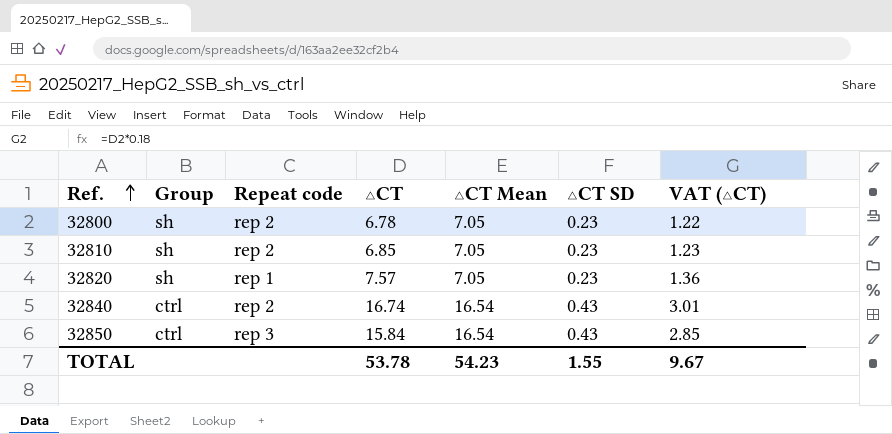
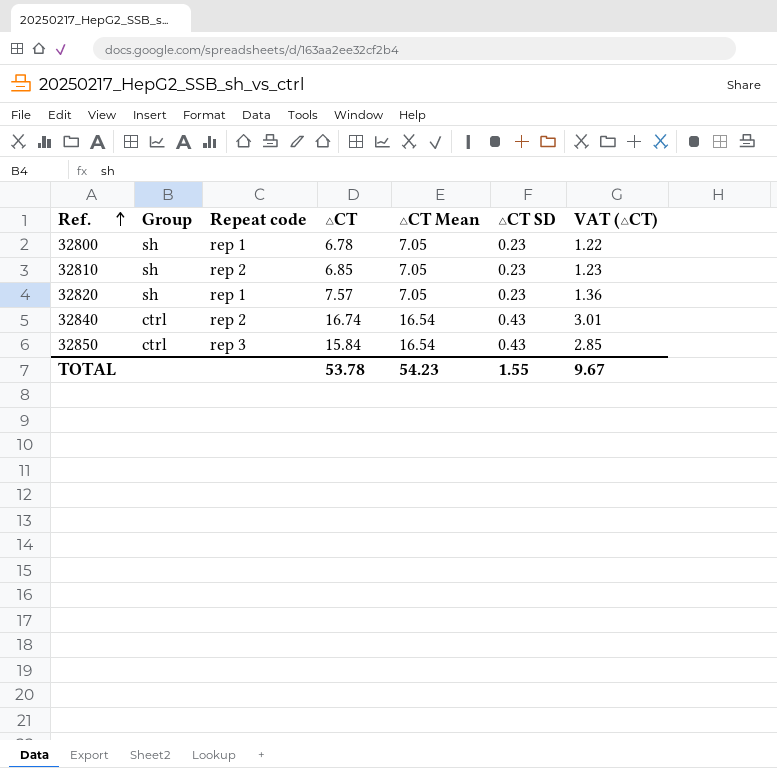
32800 | Repeat code: rep 2 -> rep 1

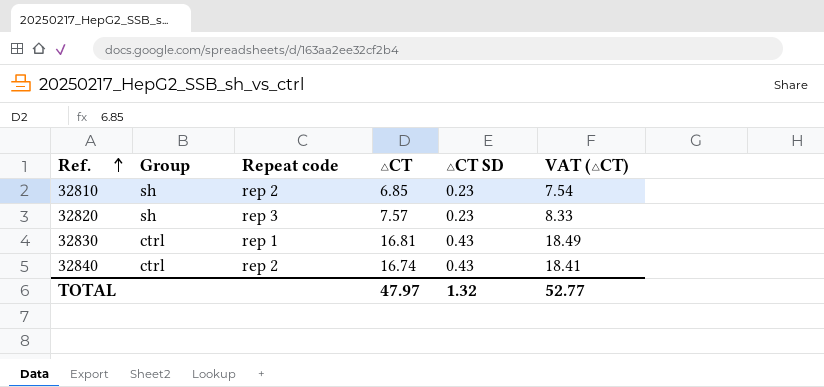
column △CT Mean | position: 5 -> none
column VAT (△CT) | formula: [△CT] * 0.18 -> [△CT] * 1.1
row 32800: sh | rep 1 | 6.78 | 7.05 | 0.23 | 1.22 -> none
row 32850: ctrl | rep 3 | 15.84 | 16.54 | 0.43 | 2.85 -> none
32820 | Repeat code: rep 1 -> rep 3
row 32830: none -> ctrl | rep 1 | 16.81 | 0.43 | 18.49
TOTAL | △CT: 53.78 -> 47.97
TOTAL | △CT SD: 1.55 -> 1.32
TOTAL | VAT (△CT): 9.67 -> 52.77

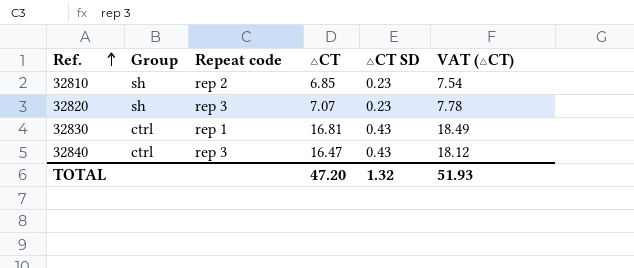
32820 | △CT: 7.57 -> 7.07
32820 | VAT (△CT): 8.33 -> 7.78
32840 | Repeat code: rep 2 -> rep 3
32840 | △CT: 16.74 -> 16.47
32840 | VAT (△CT): 18.41 -> 18.12
TOTAL | △CT: 47.97 -> 47.20
TOTAL | VAT (△CT): 52.77 -> 51.93

